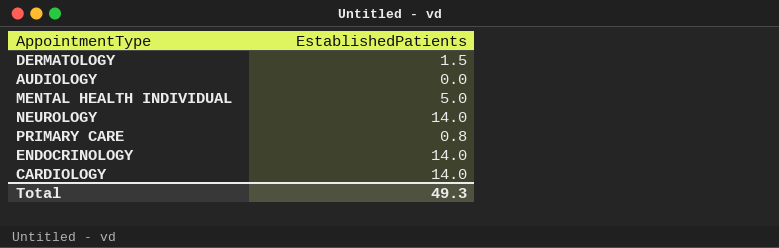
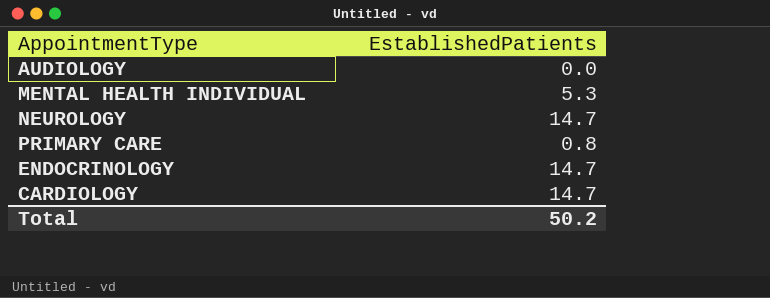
row DERMATOLOGY: 1.5 -> none
MENTAL HEALTH INDIVIDUAL | EstablishedPatients: 5.0 -> 5.3
NEUROLOGY | EstablishedPatients: 14.0 -> 14.7
ENDOCRINOLOGY | EstablishedPatients: 14.0 -> 14.7
CARDIOLOGY | EstablishedPatients: 14.0 -> 14.7
Total | EstablishedPatients: 49.3 -> 50.2

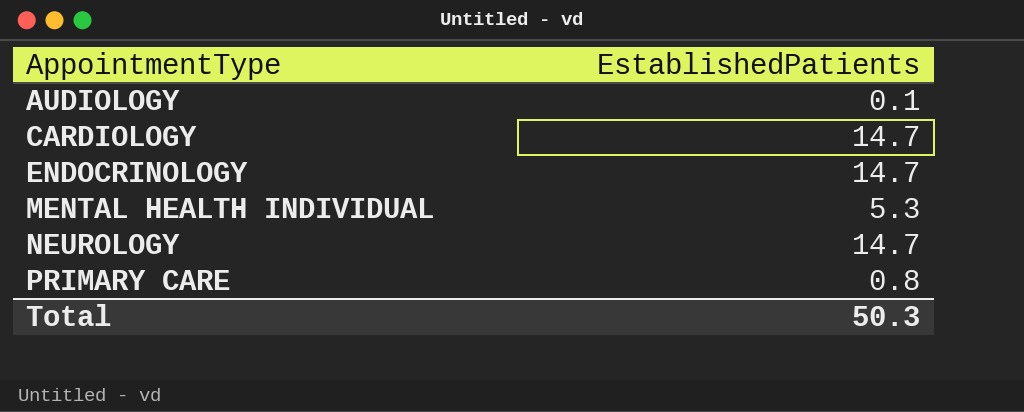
row order: none -> AppointmentType ascending
AUDIOLOGY | EstablishedPatients: 0.0 -> 0.1
Total | EstablishedPatients: 50.2 -> 50.3

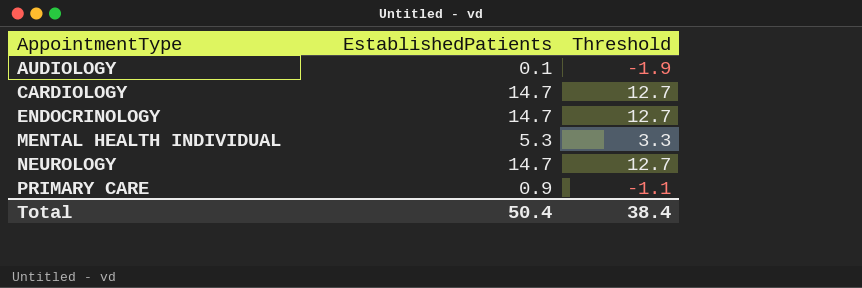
column Threshold | formula: none -> [EstablishedPatients] - 2
PRIMARY CARE | EstablishedPatients: 0.8 -> 0.9
Total | EstablishedPatients: 50.3 -> 50.4

